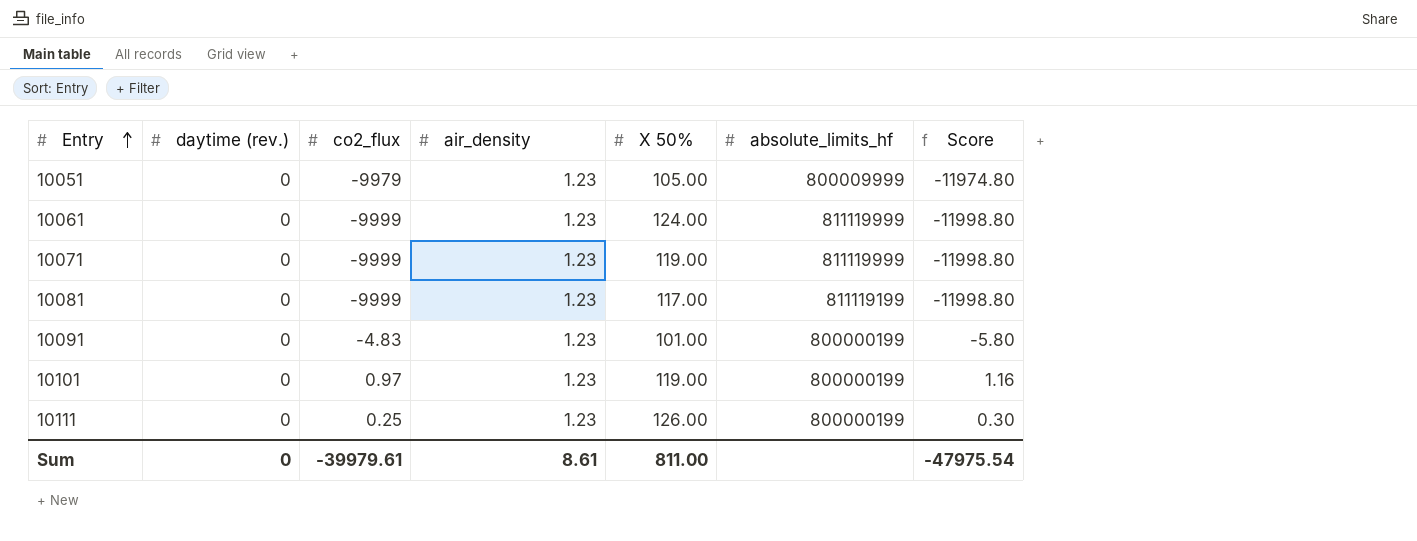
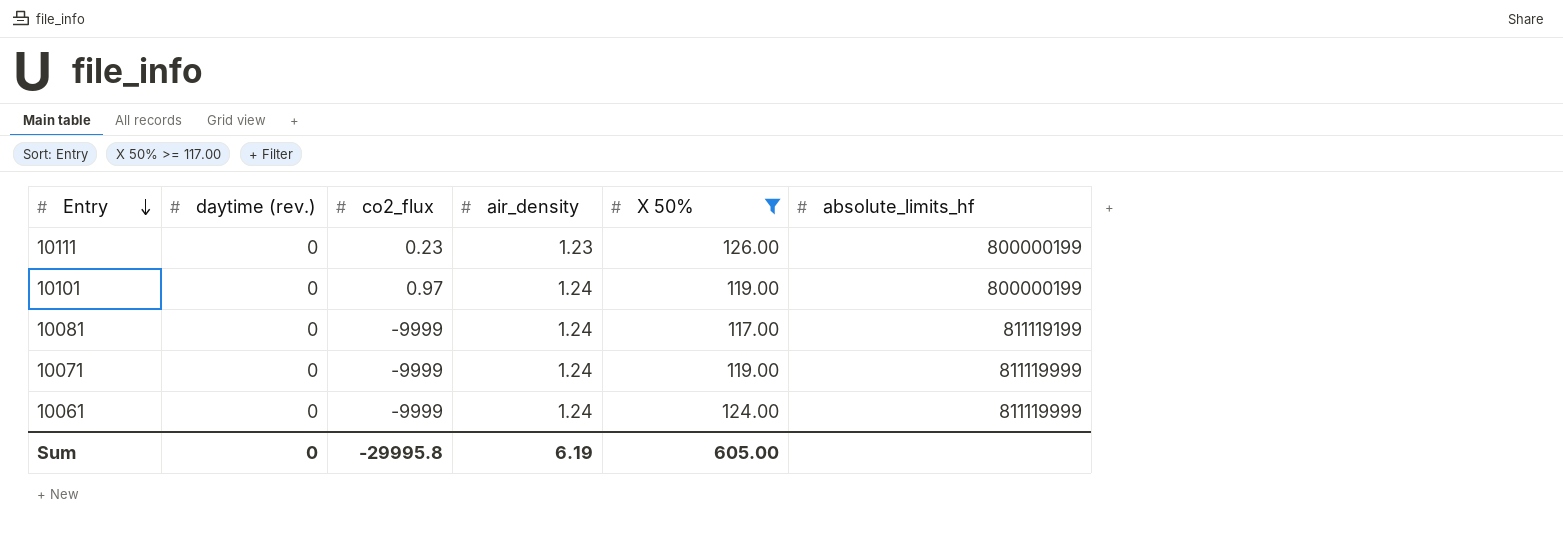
filter: none -> X 50% >= 117.00
row order: Entry ascending -> Entry descending
column Score | formula: [co2_flux] * 1.2 -> none
10111 | co2_flux: 0.25 -> 0.23
10101 | air_density: 1.23 -> 1.24
10081 | air_density: 1.23 -> 1.24
10071 | air_density: 1.23 -> 1.24
10061 | air_density: 1.23 -> 1.24
Sum | co2_flux: -39979.61 -> -29995.8
Sum | air_density: 8.61 -> 6.19
Sum | X 50%: 811.00 -> 605.00

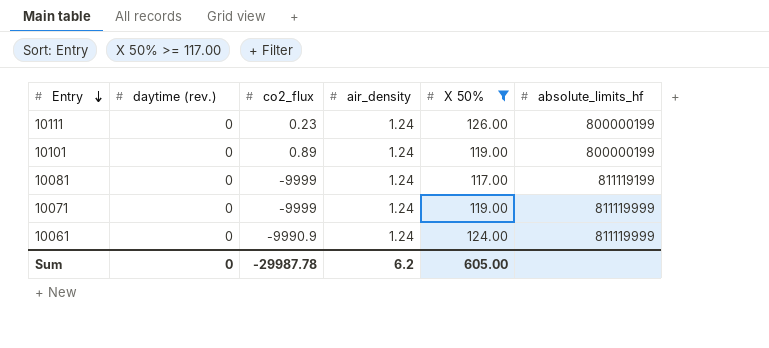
10111 | air_density: 1.23 -> 1.24
10101 | co2_flux: 0.97 -> 0.89
10061 | co2_flux: -9999 -> -9990.9
Sum | co2_flux: -29995.8 -> -29987.78
Sum | air_density: 6.19 -> 6.2

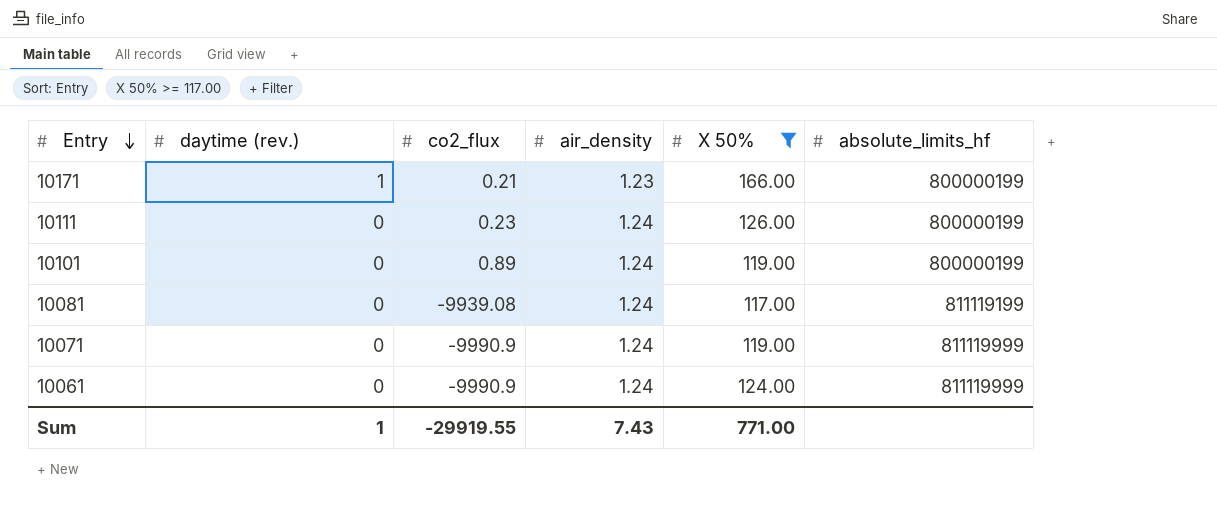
row 10171: none -> 1 | 0.21 | 1.23 | 166.00 | 800000199
10081 | co2_flux: -9999 -> -9939.08
10071 | co2_flux: -9999 -> -9990.9
Sum | daytime (rev.): 0 -> 1
Sum | co2_flux: -29987.78 -> -29919.55
Sum | air_density: 6.2 -> 7.43
Sum | X 50%: 605.00 -> 771.00

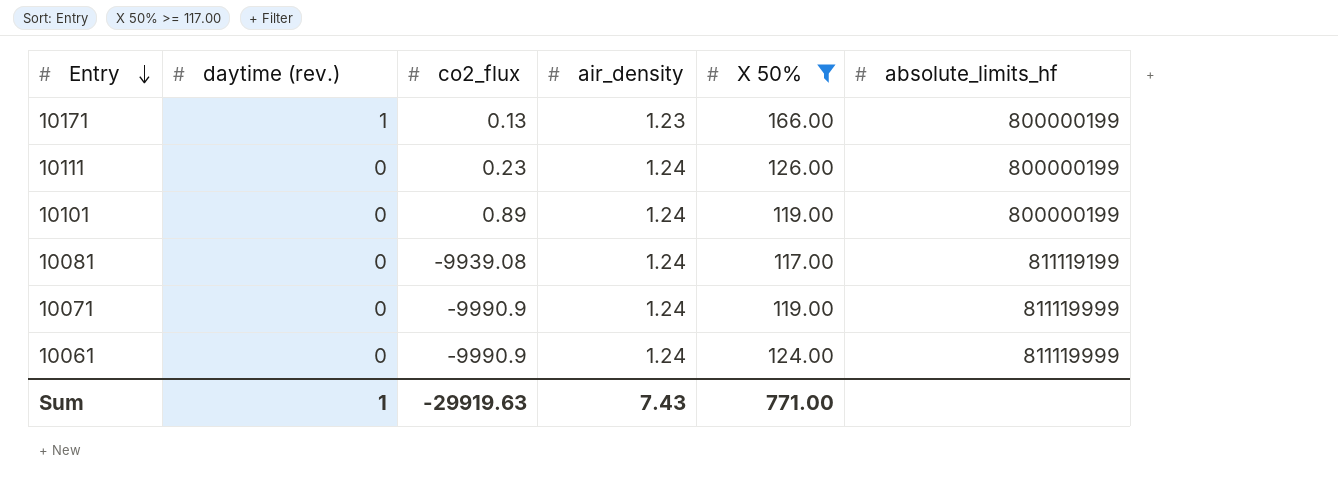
10171 | co2_flux: 0.21 -> 0.13
Sum | co2_flux: -29919.55 -> -29919.63

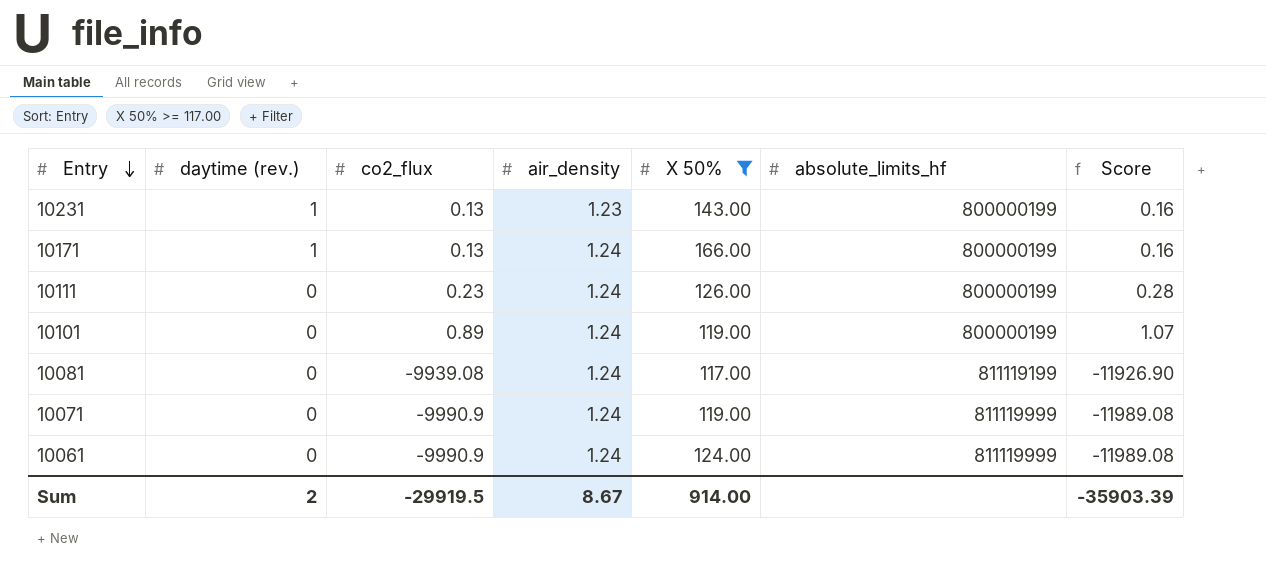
column Score | formula: none -> [co2_flux] * 1.2
row 10231: none -> 1 | 0.13 | 1.23 | 143.00 | 800000199 | 0.16
10171 | air_density: 1.23 -> 1.24
Sum | daytime (rev.): 1 -> 2
Sum | co2_flux: -29919.63 -> -29919.5
Sum | air_density: 7.43 -> 8.67
Sum | X 50%: 771.00 -> 914.00

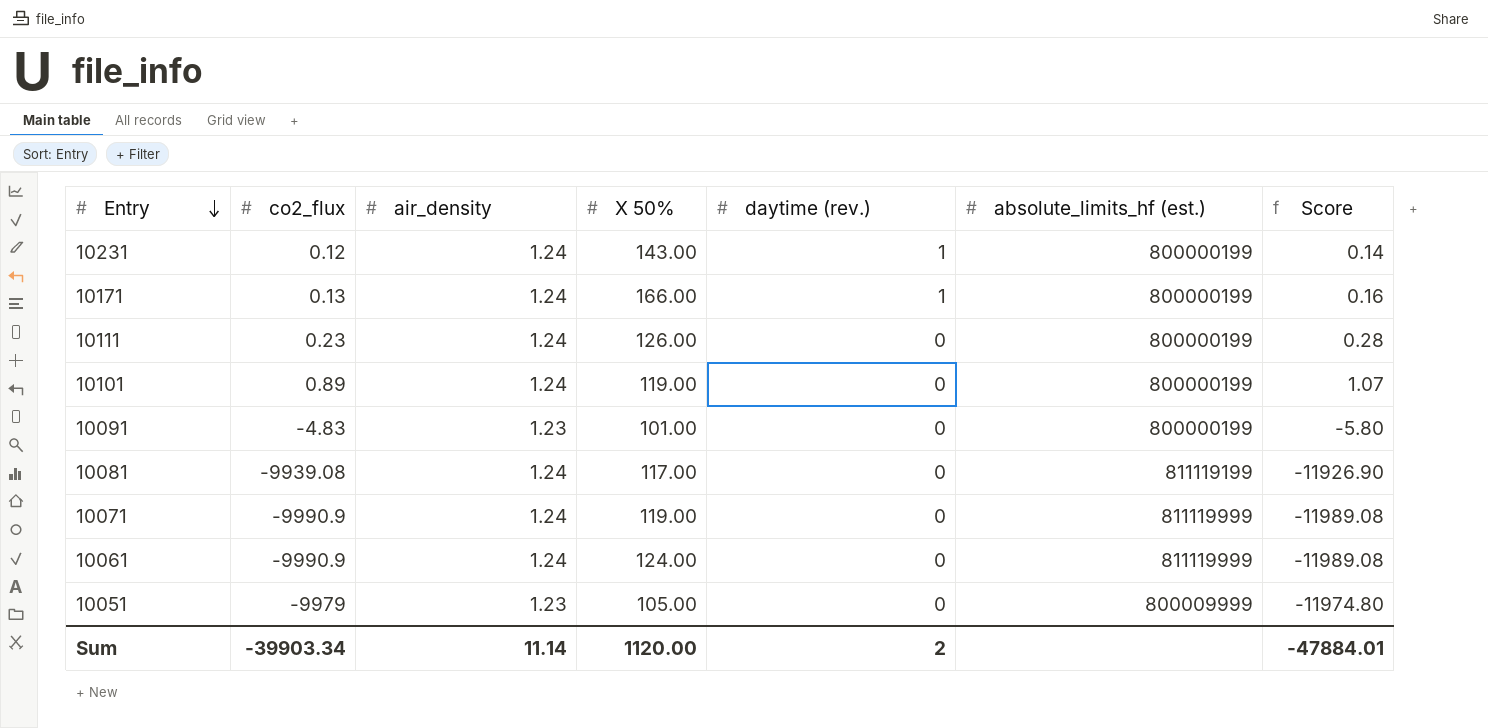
filter: X 50% >= 117.00 -> none
column daytime (rev.) | position: 2 -> 5
column name: absolute_limits_hf -> absolute_limits_hf (est.)
10231 | co2_flux: 0.13 -> 0.12
10231 | air_density: 1.23 -> 1.24
10231 | Score: 0.16 -> 0.14
Sum | co2_flux: -29919.5 -> -39903.34
Sum | air_density: 8.67 -> 11.14
Sum | X 50%: 914.00 -> 1120.00
Sum | Score: -35903.39 -> -47884.01

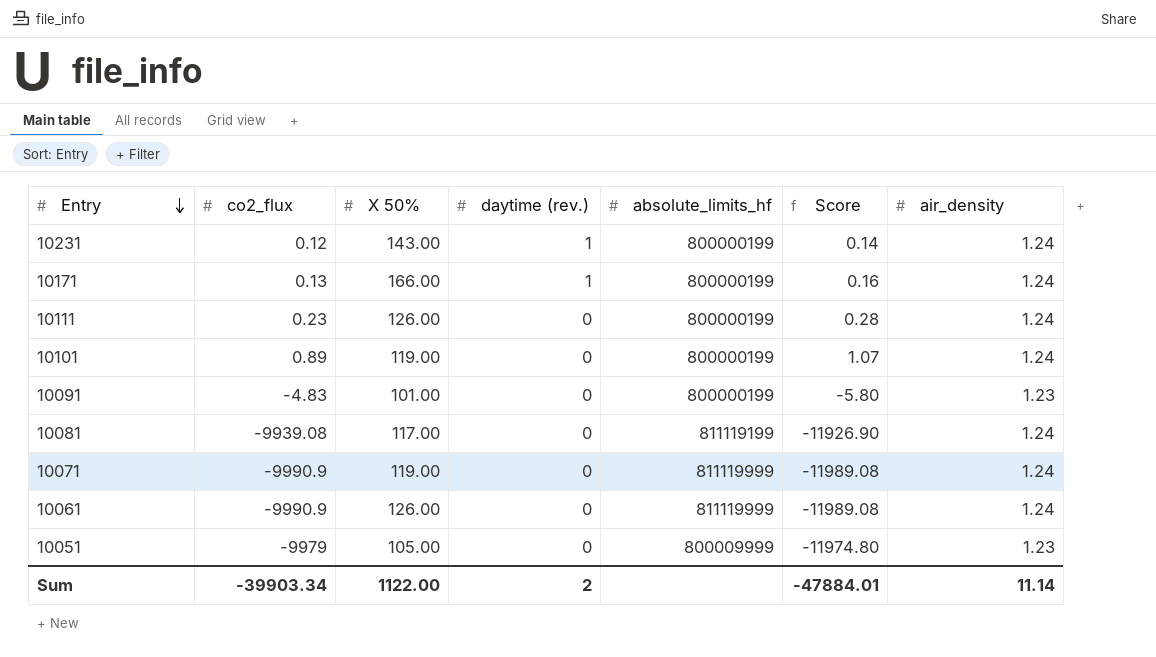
column name: absolute_limits_hf (est.) -> absolute_limits_hf
column air_density | position: 3 -> 7
10061 | X 50%: 124.00 -> 126.00
Sum | X 50%: 1120.00 -> 1122.00

